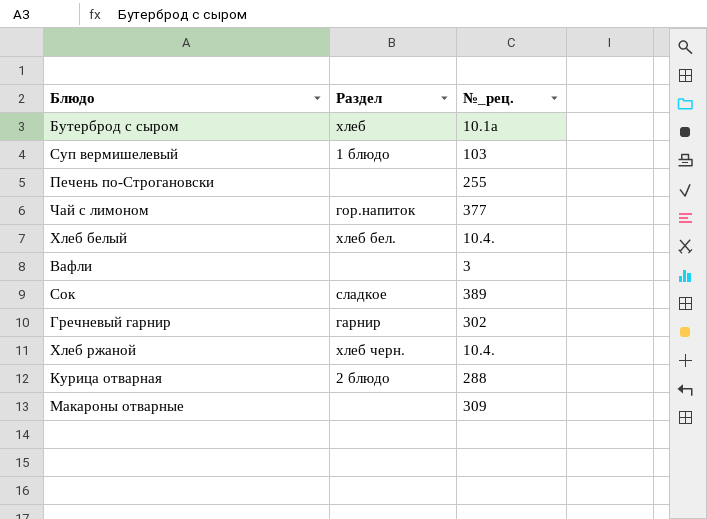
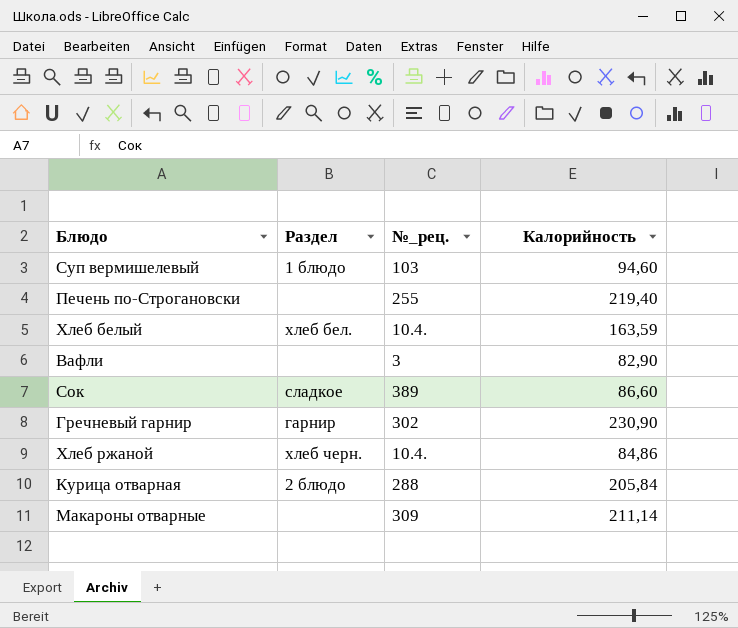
column Калорийность | position: none -> 4
row Бутерброд с сыром: хлеб | 10.1а -> none
row Чай с лимоном: гор.напиток | 377 -> none

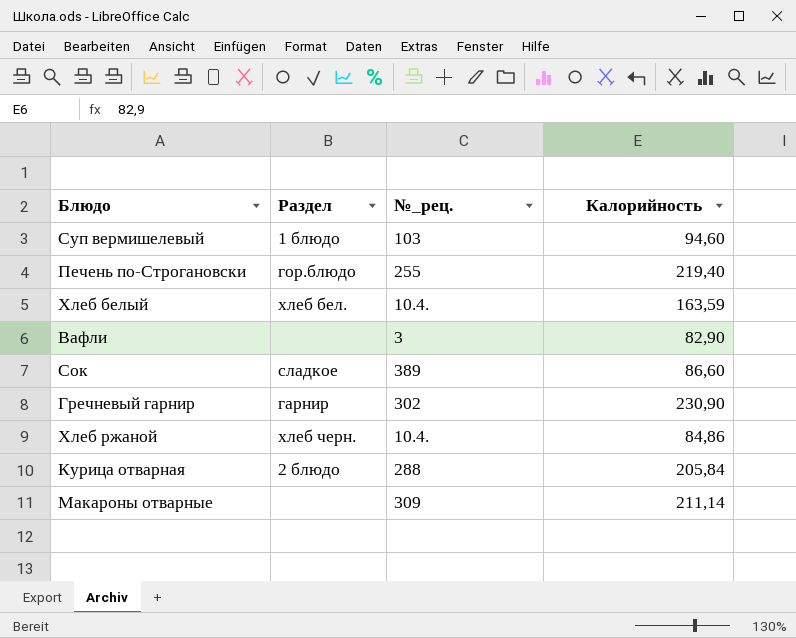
Печень по-Строгановски | Раздел: none -> гор.блюдо

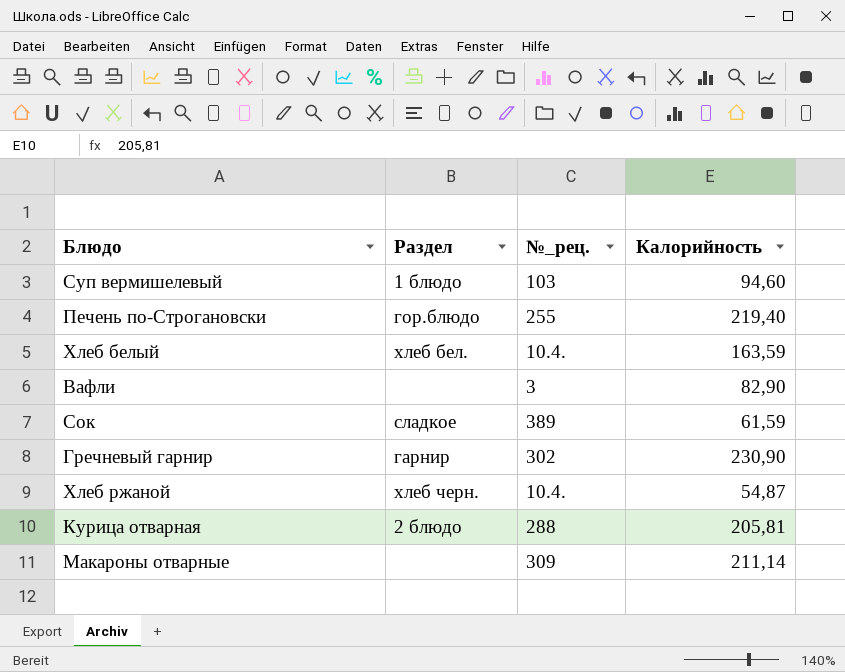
Сок | Калорийность: 86,60 -> 61,59
Хлеб ржаной | Калорийность: 84,86 -> 54,87
Курица отварная | Калорийность: 205,84 -> 205,81

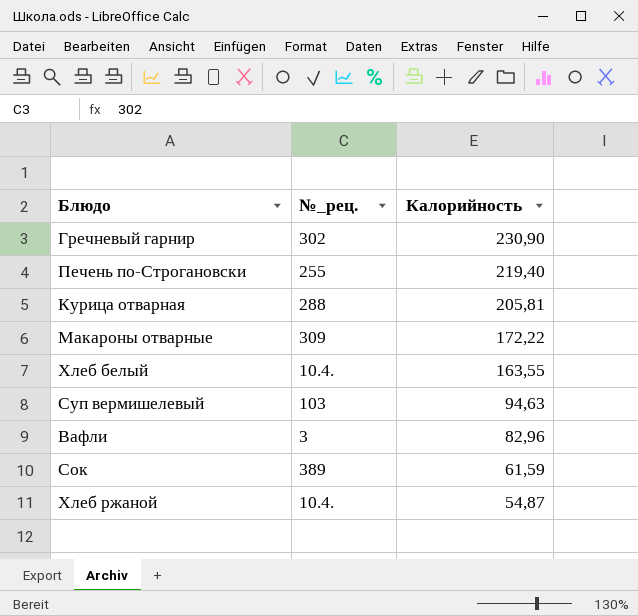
row order: none -> Калорийность descending
column Раздел | position: 2 -> none
Макароны отварные | Калорийность: 211,14 -> 172,22
Хлеб белый | Калорийность: 163,59 -> 163,55
Суп вермишелевый | Калорийность: 94,60 -> 94,63
Вафли | Калорийность: 82,90 -> 82,96

